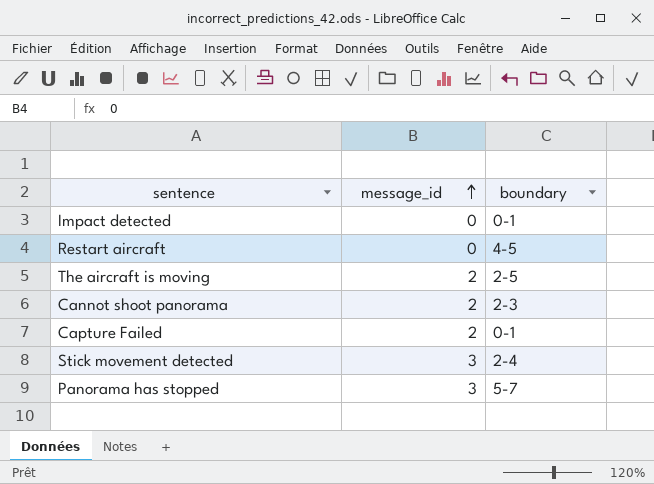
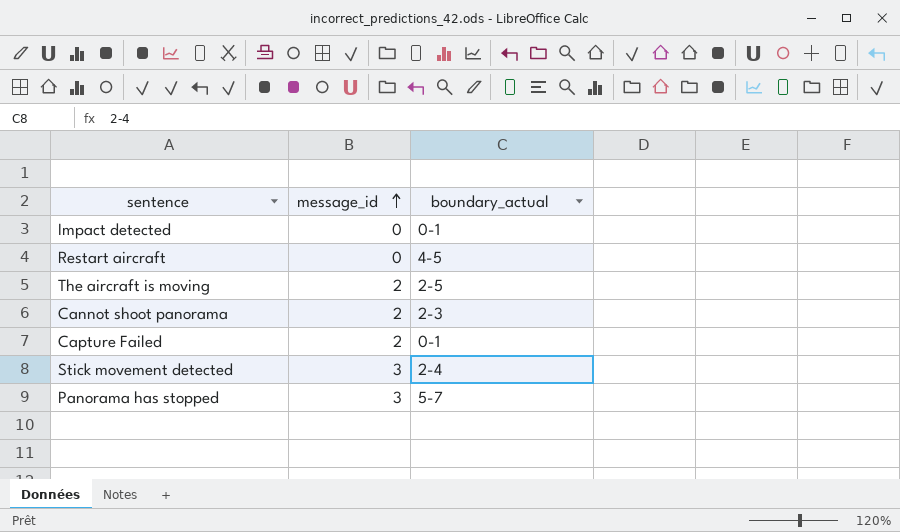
column name: boundary -> boundary_actual

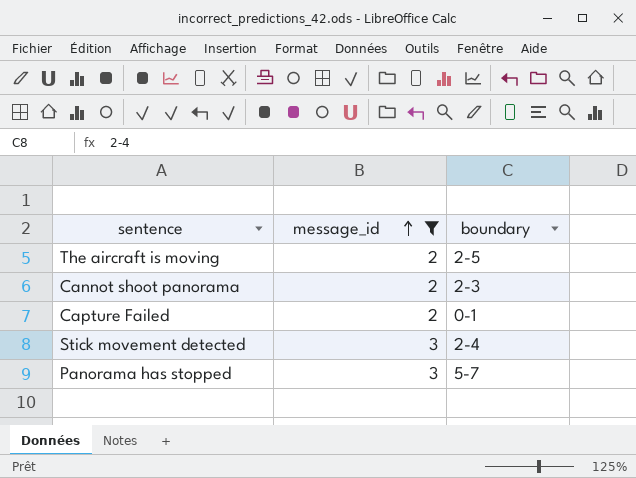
filter: none -> message_id != 0
column name: boundary_actual -> boundary

